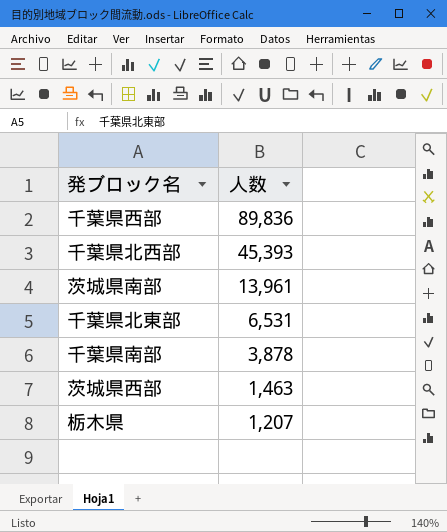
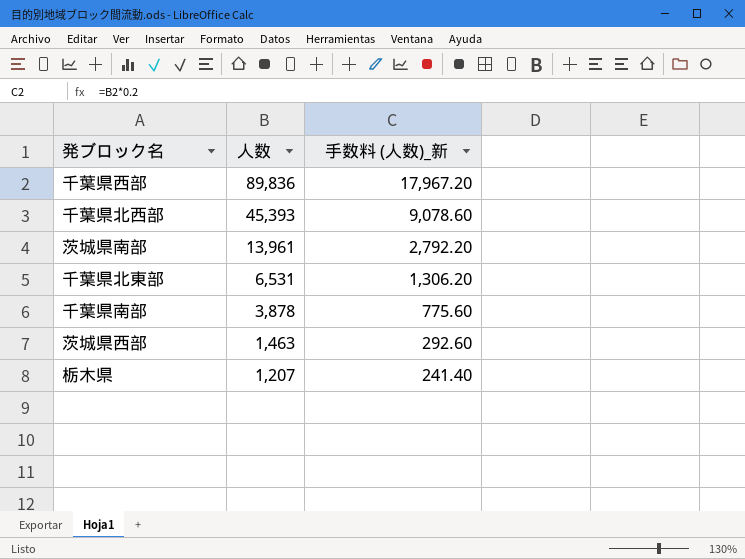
column 手数料 (人数)_新 | formula: none -> [人数] * 0.2

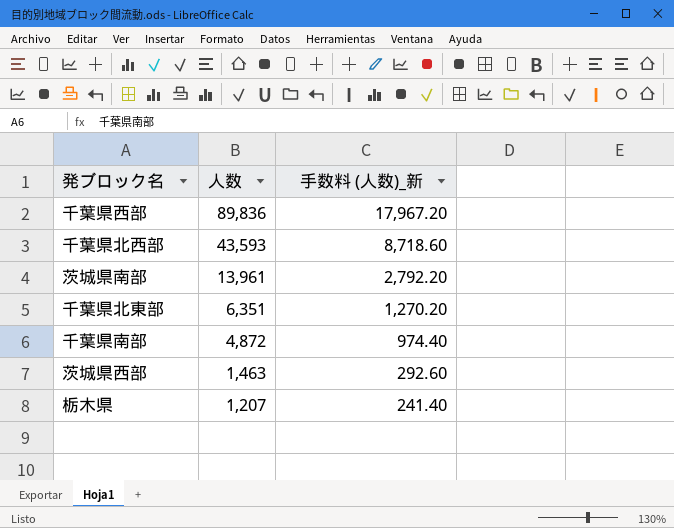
千葉県北西部 | 人数: 45,393 -> 43,593
千葉県北西部 | 手数料 (人数)_新: 9,078.60 -> 8,718.60
千葉県北東部 | 人数: 6,531 -> 6,351
千葉県北東部 | 手数料 (人数)_新: 1,306.20 -> 1,270.20
千葉県南部 | 人数: 3,878 -> 4,872
千葉県南部 | 手数料 (人数)_新: 775.60 -> 974.40

